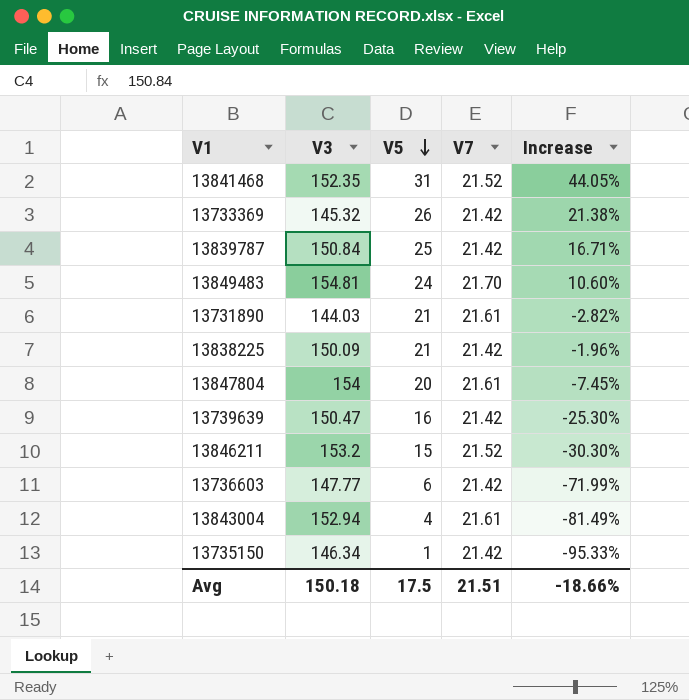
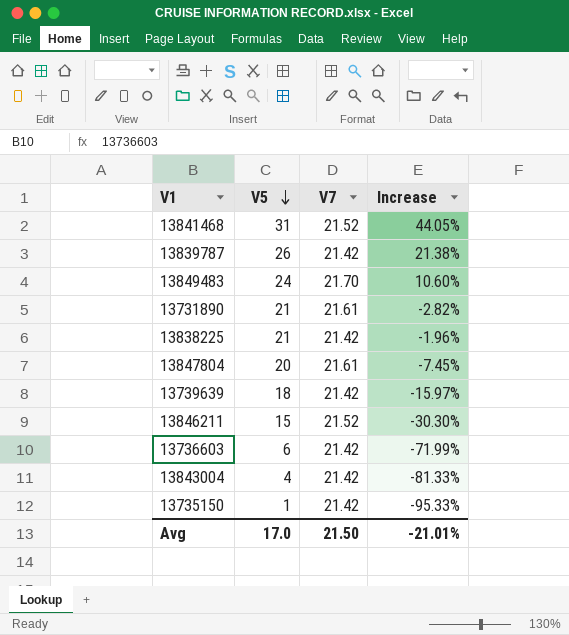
column V3 | position: 2 -> none
row 13733369: 145.32 | 26 | 21.42 | 21.38% -> none
13839787 | V5: 25 -> 26
13839787 | Increase: 16.71% -> 21.38%
13739639 | V5: 16 -> 18
13739639 | Increase: -25.30% -> -15.97%
13843004 | V7: 21.61 -> 21.42
13843004 | Increase: -81.49% -> -81.33%
Avg | V5: 17.5 -> 17.0
Avg | V7: 21.51 -> 21.50
Avg | Increase: -18.66% -> -21.01%

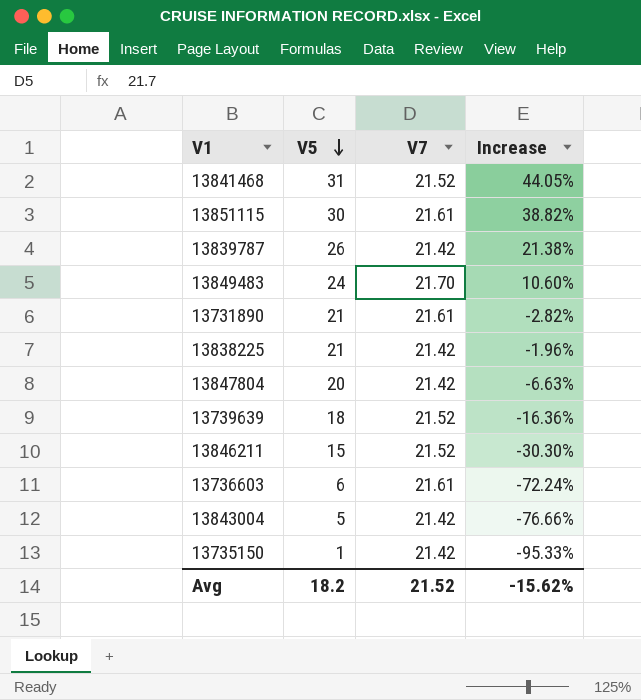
row 13851115: none -> 30 | 21.61 | 38.82%
13847804 | V7: 21.61 -> 21.42
13847804 | Increase: -7.45% -> -6.63%
13739639 | V7: 21.42 -> 21.52
13739639 | Increase: -15.97% -> -16.36%
13736603 | V7: 21.42 -> 21.61
13736603 | Increase: -71.99% -> -72.24%
13843004 | V5: 4 -> 5
13843004 | Increase: -81.33% -> -76.66%
Avg | V5: 17.0 -> 18.2
Avg | V7: 21.50 -> 21.52
Avg | Increase: -21.01% -> -15.62%

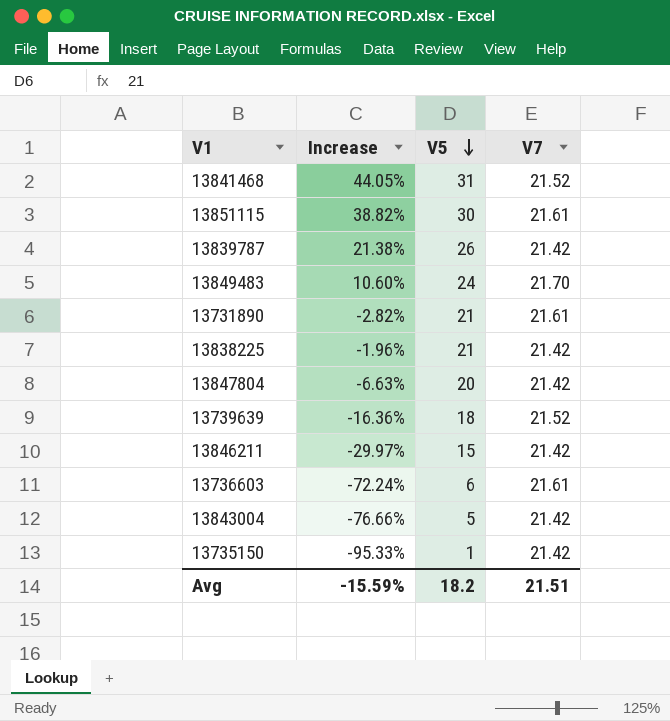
column Increase | position: 4 -> 2
13846211 | Increase: -30.30% -> -29.97%
13846211 | V7: 21.52 -> 21.42
Avg | Increase: -15.62% -> -15.59%
Avg | V7: 21.52 -> 21.51

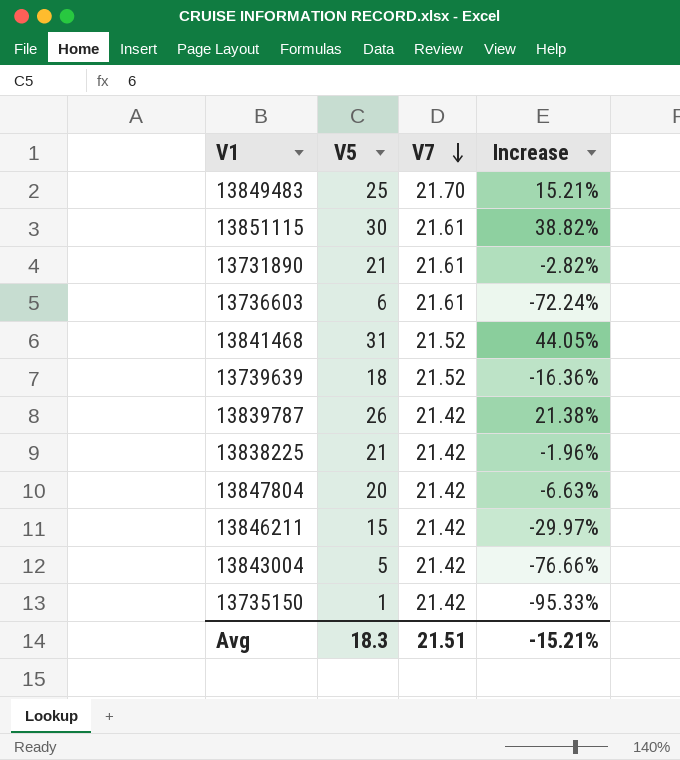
row order: V5 descending -> V7 descending
column Increase | position: 2 -> 4
13849483 | V5: 24 -> 25
13849483 | Increase: 10.60% -> 15.21%
Avg | V5: 18.2 -> 18.3
Avg | Increase: -15.59% -> -15.21%

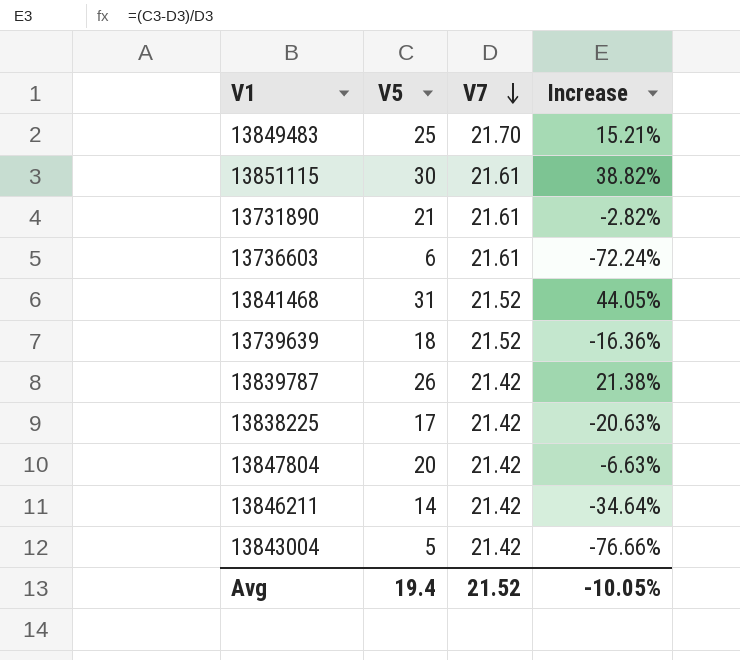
row 13735150: 1 | 21.42 | -95.33% -> none
13838225 | V5: 21 -> 17
13838225 | Increase: -1.96% -> -20.63%
13846211 | V5: 15 -> 14
13846211 | Increase: -29.97% -> -34.64%
Avg | V5: 18.3 -> 19.4
Avg | V7: 21.51 -> 21.52
Avg | Increase: -15.21% -> -10.05%

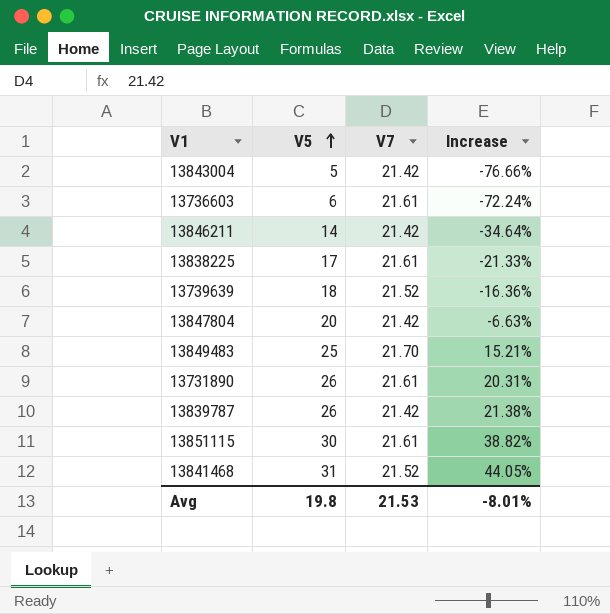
row order: V7 descending -> V5 ascending
13838225 | V7: 21.42 -> 21.61
13838225 | Increase: -20.63% -> -21.33%
13731890 | V5: 21 -> 26
13731890 | Increase: -2.82% -> 20.31%
Avg | V5: 19.4 -> 19.8
Avg | V7: 21.52 -> 21.53
Avg | Increase: -10.05% -> -8.01%

